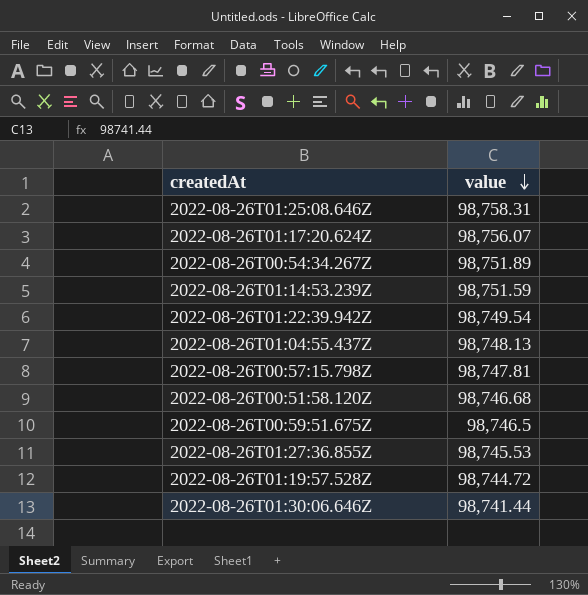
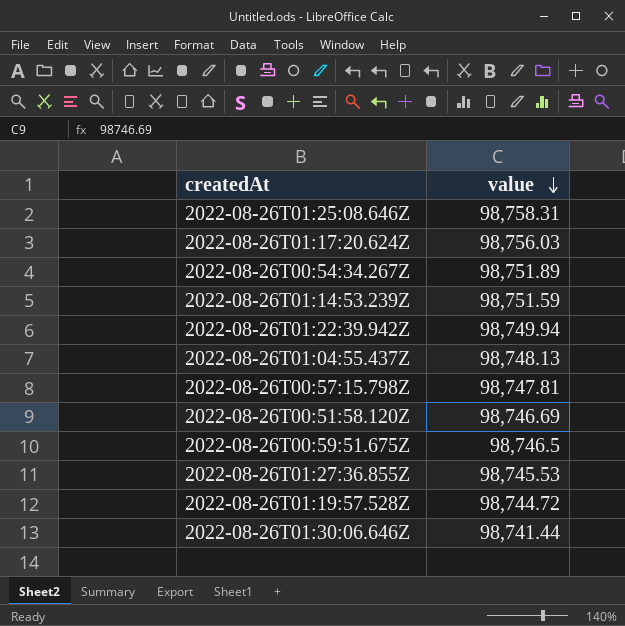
2022-08-26T01:17:20.624Z | value: 98,756.07 -> 98,756.03
2022-08-26T01:22:39.942Z | value: 98,749.54 -> 98,749.94
2022-08-26T00:51:58.120Z | value: 98,746.68 -> 98,746.69

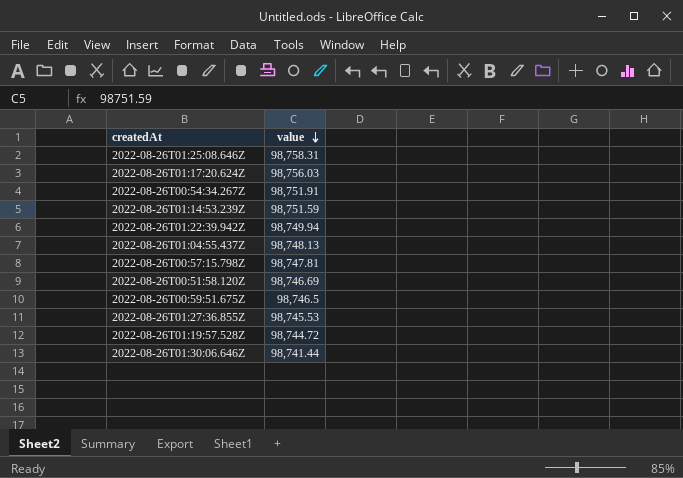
2022-08-26T00:54:34.267Z | value: 98,751.89 -> 98,751.91

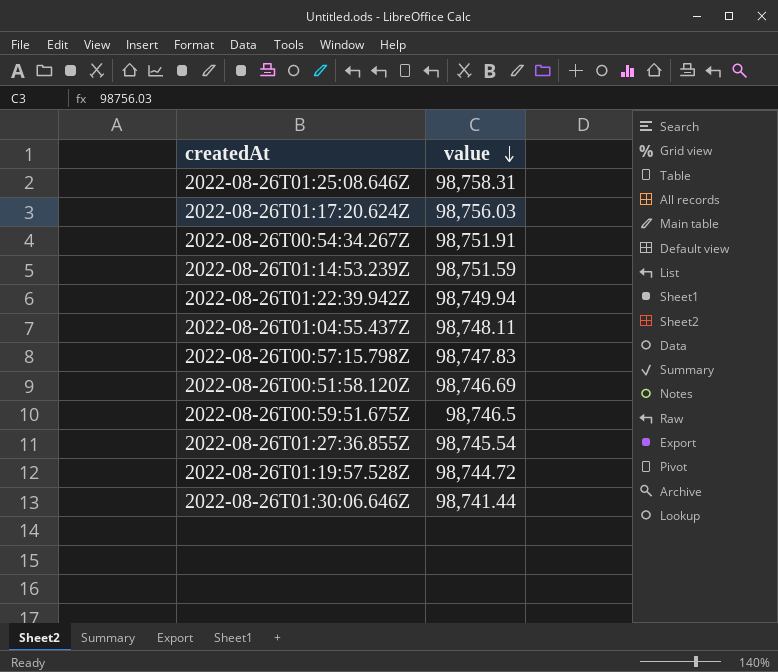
2022-08-26T01:04:55.437Z | value: 98,748.13 -> 98,748.11
2022-08-26T00:57:15.798Z | value: 98,747.81 -> 98,747.83
2022-08-26T01:27:36.855Z | value: 98,745.53 -> 98,745.54

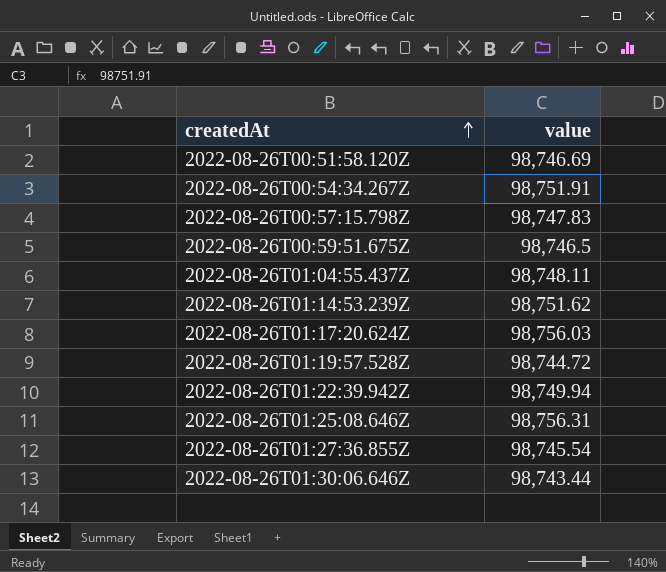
row order: value descending -> createdAt ascending
2022-08-26T01:14:53.239Z | value: 98,751.59 -> 98,751.62
2022-08-26T01:25:08.646Z | value: 98,758.31 -> 98,756.31
2022-08-26T01:30:06.646Z | value: 98,741.44 -> 98,743.44

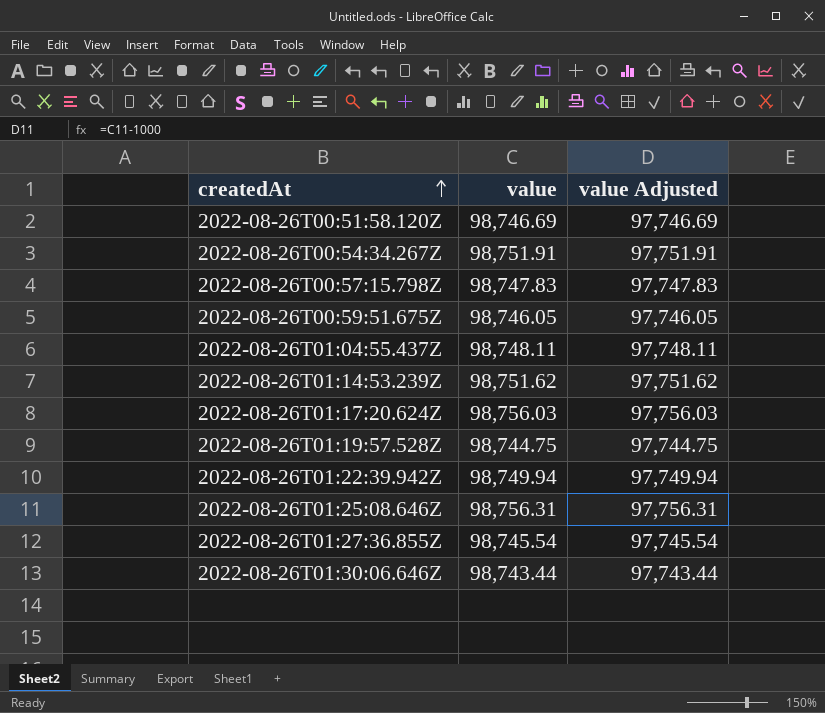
column value Adjusted | formula: none -> [value] - 1000
2022-08-26T00:59:51.675Z | value: 98,746.5 -> 98,746.05
2022-08-26T01:19:57.528Z | value: 98,744.72 -> 98,744.75

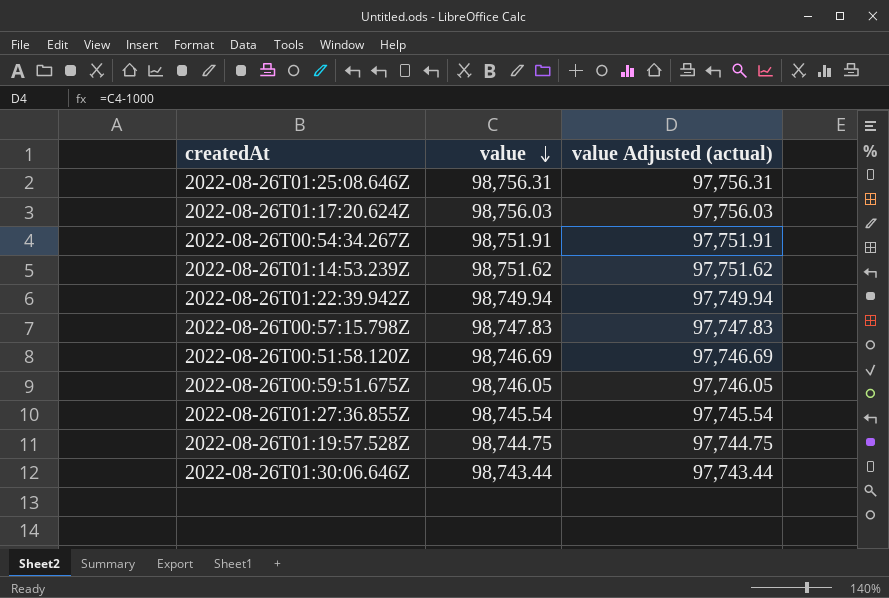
row order: createdAt ascending -> value descending
column name: value Adjusted -> value Adjusted (actual)
row 2022-08-26T01:04:55.437Z: 98,748.11 | 97,748.11 -> none

